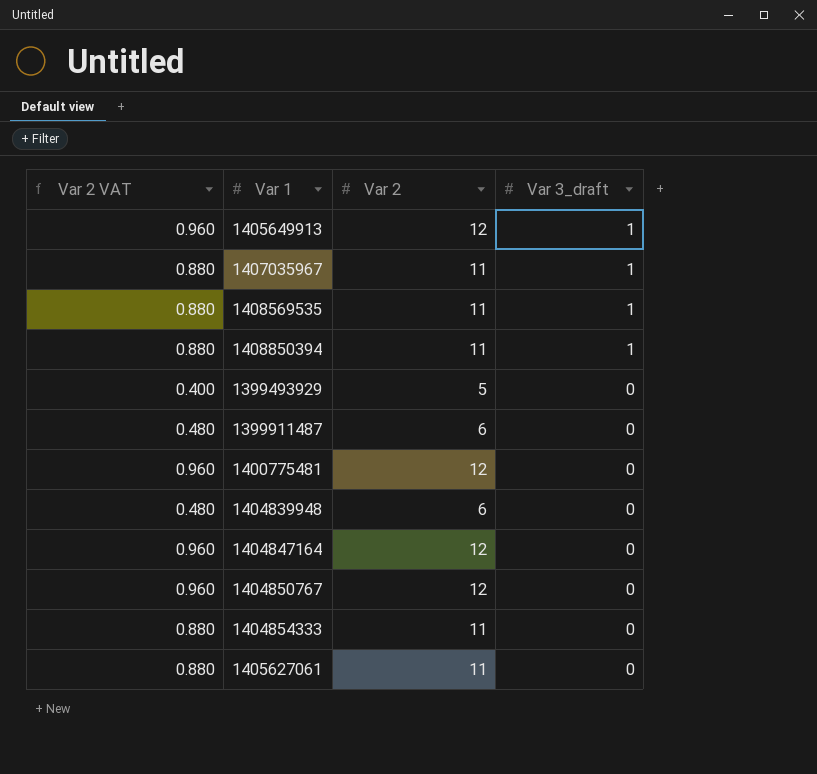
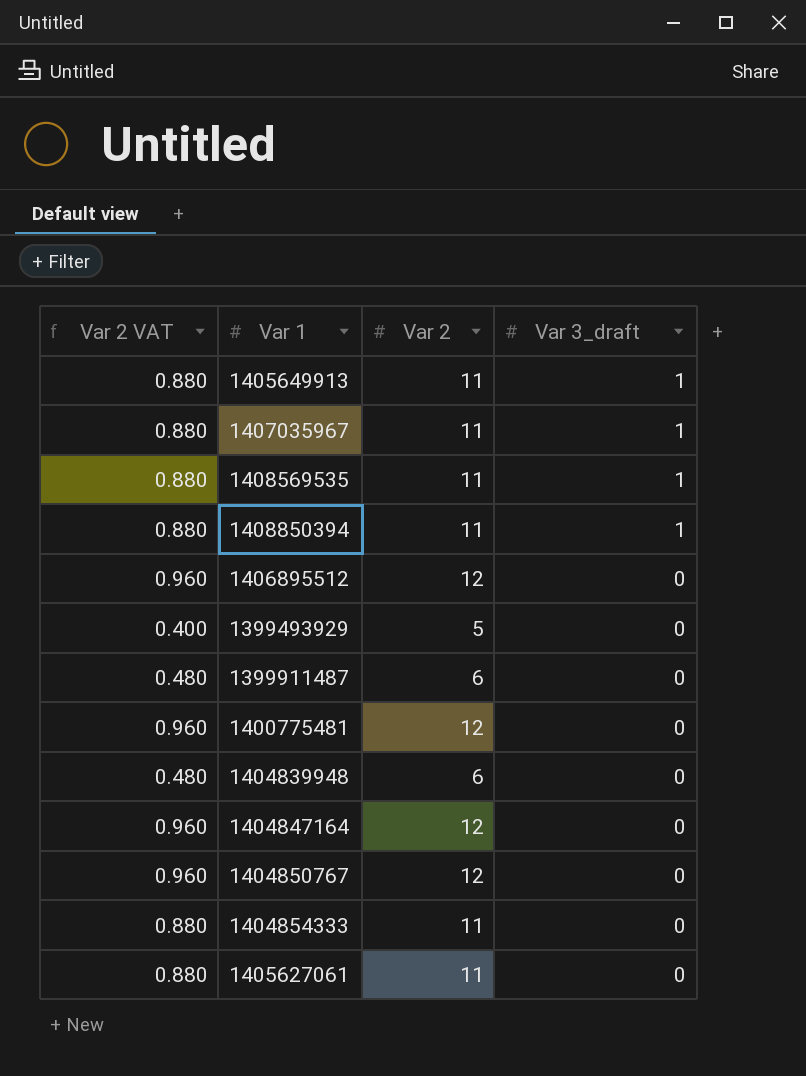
1405649913 | Var 2 VAT: 0.960 -> 0.880
1405649913 | Var 2: 12 -> 11
row 1406895512: none -> 0.960 | 12 | 0

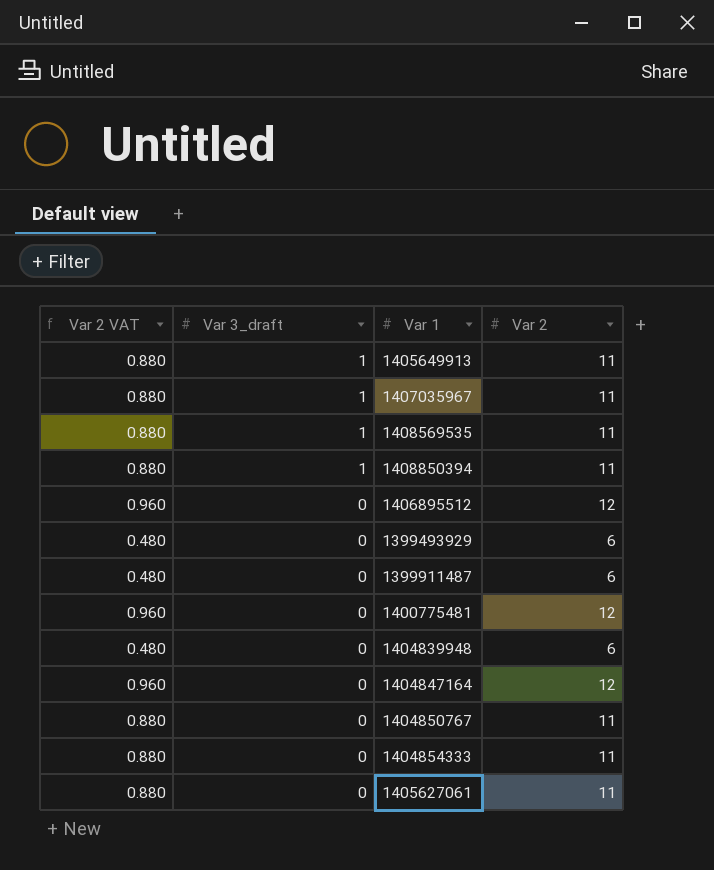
column Var 3_draft | position: 4 -> 2
1399493929 | Var 2 VAT: 0.400 -> 0.480
1399493929 | Var 2: 5 -> 6
1404850767 | Var 2 VAT: 0.960 -> 0.880
1404850767 | Var 2: 12 -> 11

